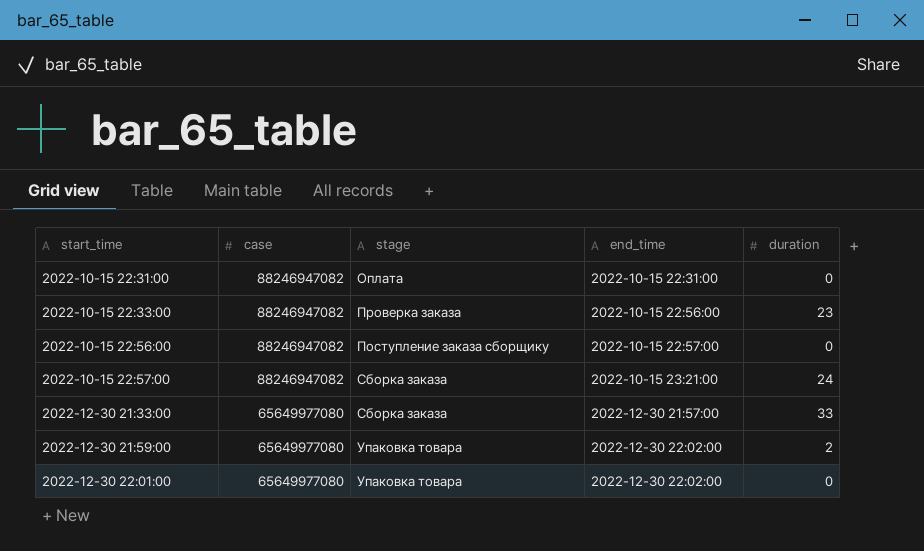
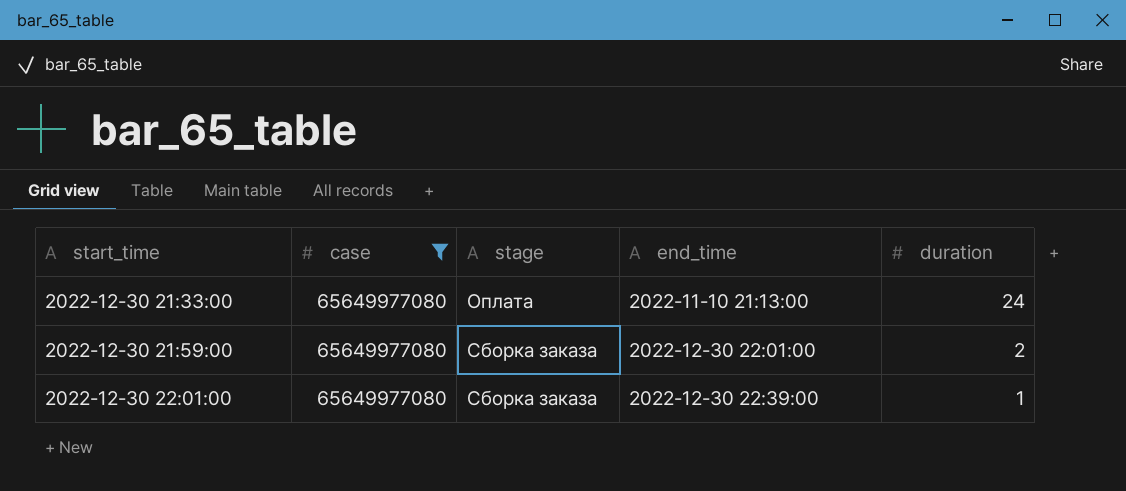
filter: none -> case = 65649977080
2022-12-30 21:33:00 | stage: Сборка заказа -> Оплата
2022-12-30 21:33:00 | end_time: 2022-12-30 21:57:00 -> 2022-11-10 21:13:00
2022-12-30 21:33:00 | duration: 33 -> 24
2022-12-30 21:59:00 | stage: Упаковка товара -> Сборка заказа
2022-12-30 21:59:00 | end_time: 2022-12-30 22:02:00 -> 2022-12-30 22:01:00
2022-12-30 22:01:00 | stage: Упаковка товара -> Сборка заказа
2022-12-30 22:01:00 | end_time: 2022-12-30 22:02:00 -> 2022-12-30 22:39:00
2022-12-30 22:01:00 | duration: 0 -> 1

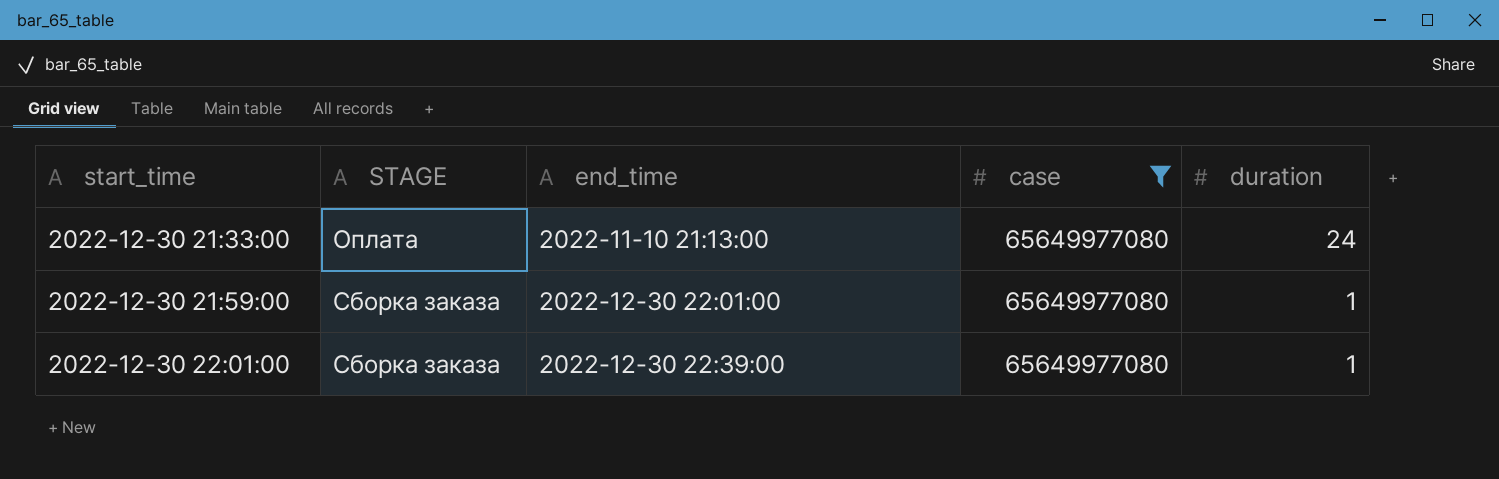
column name: stage -> STAGE
column case | position: 2 -> 4
2022-12-30 21:59:00 | duration: 2 -> 1

